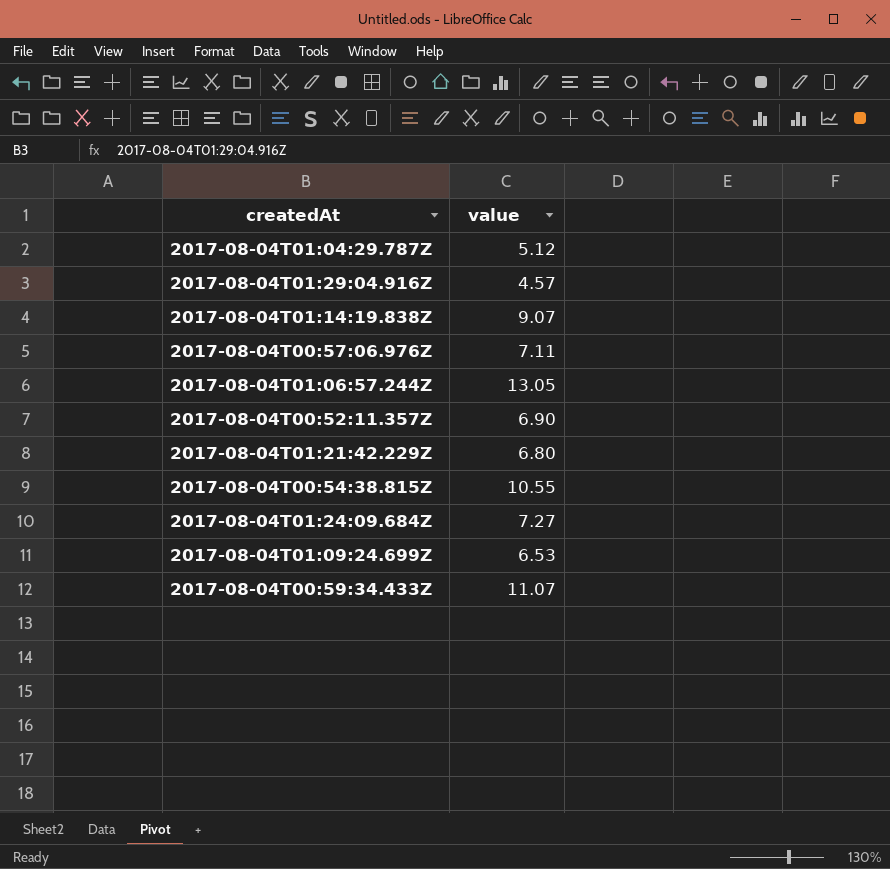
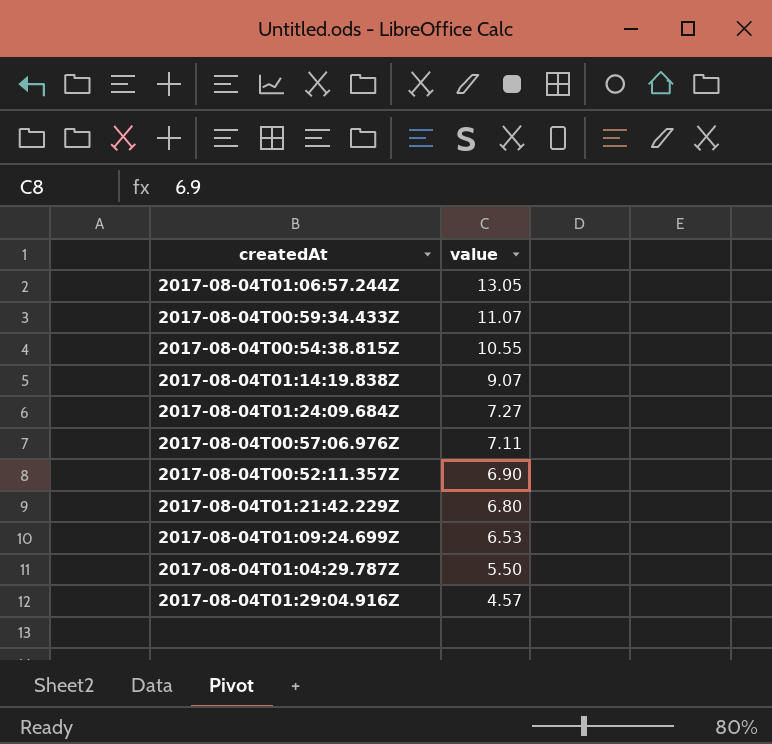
row order: none -> value descending
2017-08-04T01:04:29.787Z | value: 5.12 -> 5.50

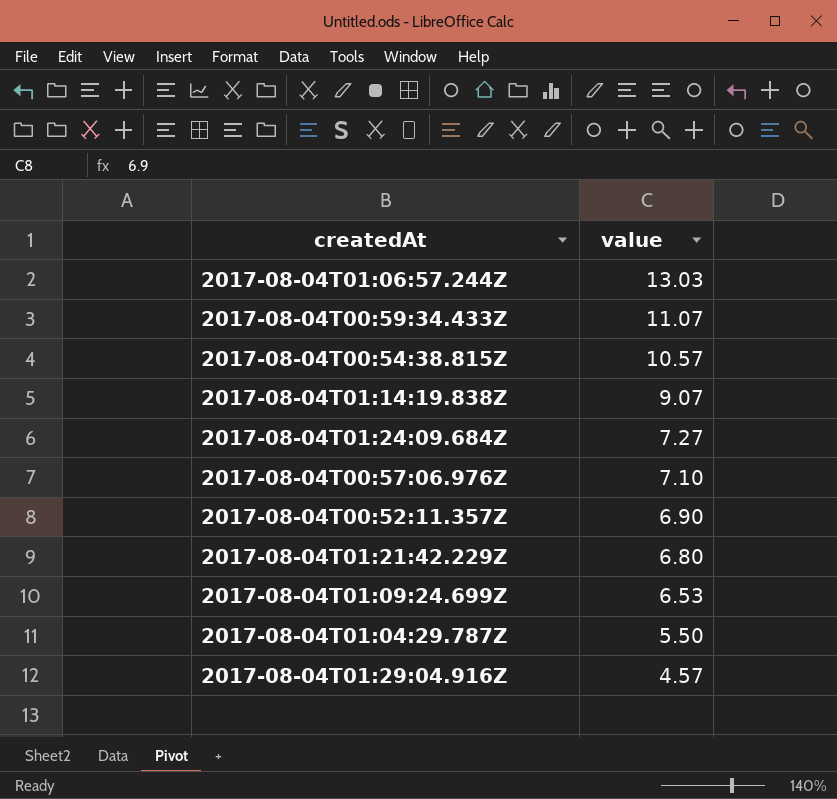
2017-08-04T01:06:57.244Z | value: 13.05 -> 13.03
2017-08-04T00:54:38.815Z | value: 10.55 -> 10.57
2017-08-04T00:57:06.976Z | value: 7.11 -> 7.10

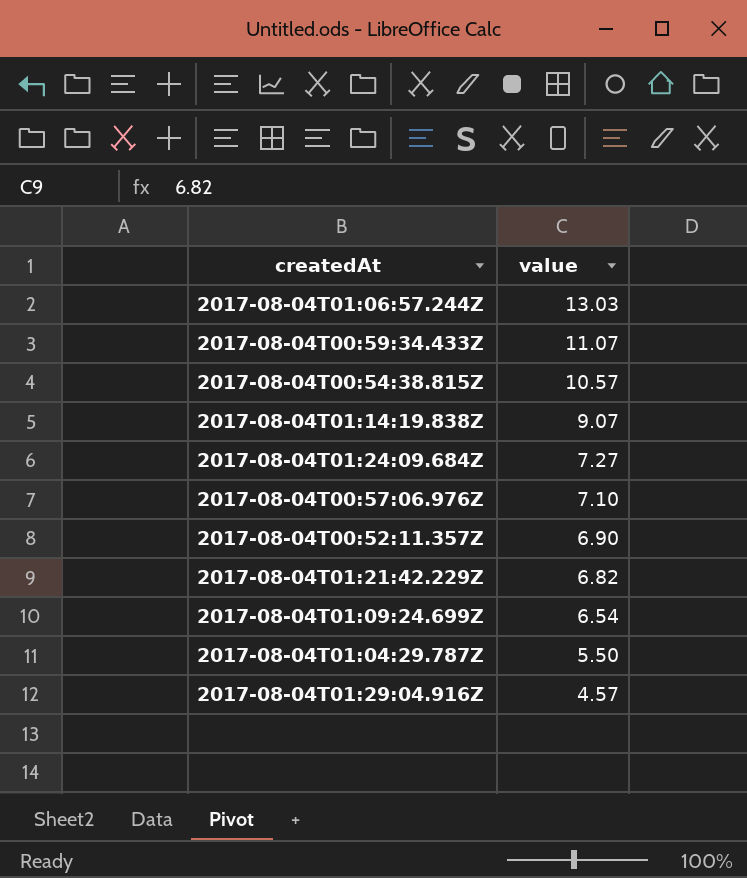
2017-08-04T01:21:42.229Z | value: 6.80 -> 6.82
2017-08-04T01:09:24.699Z | value: 6.53 -> 6.54

